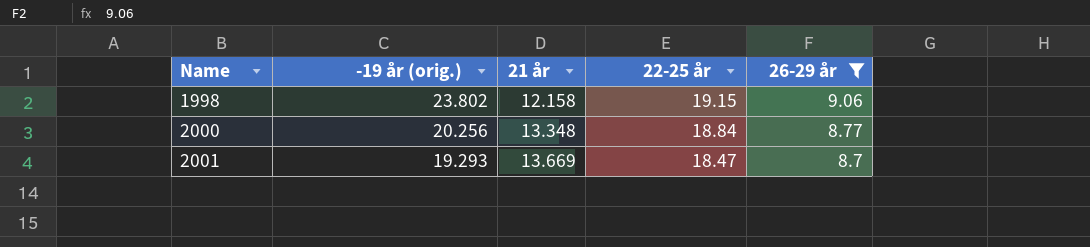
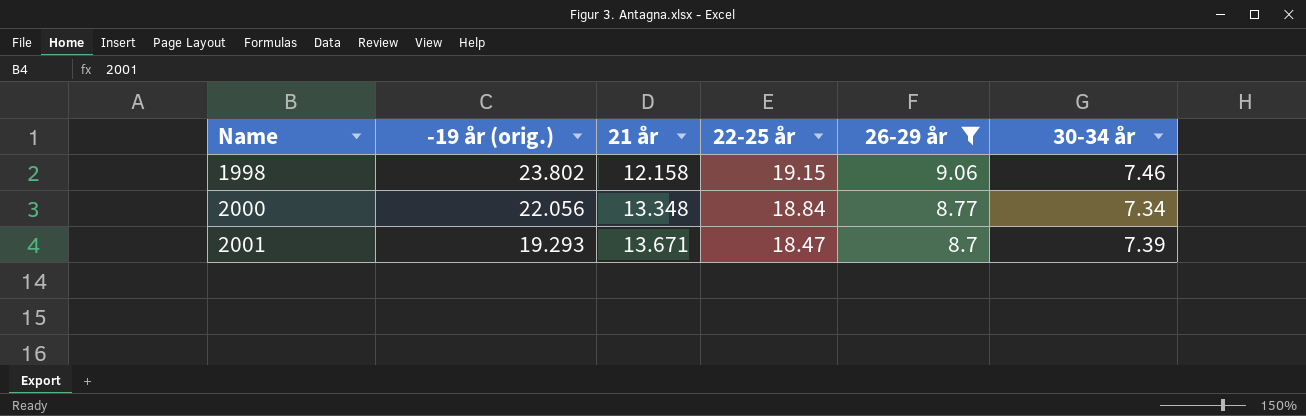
column 30-34 år | position: none -> 6
2000 | -19 år (orig.): 20.256 -> 22.056
2001 | 21 år: 13.669 -> 13.671

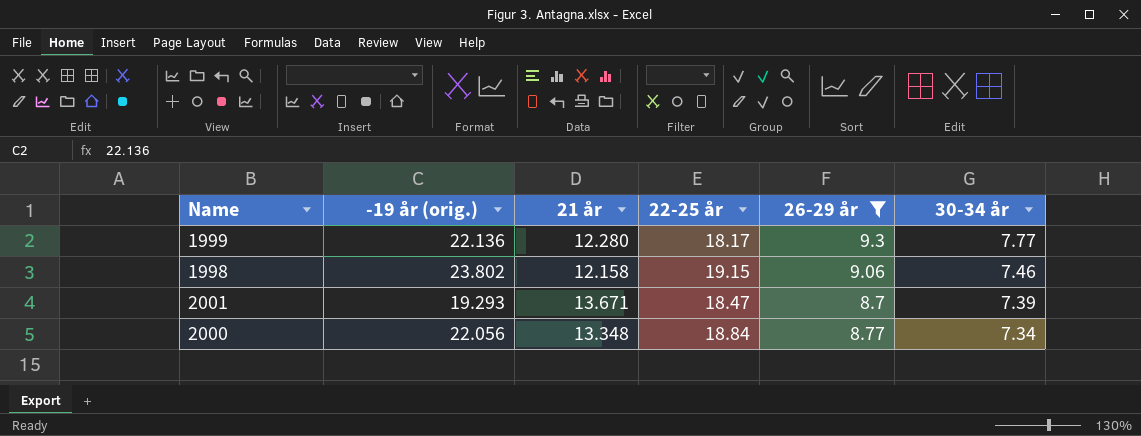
row order: Name ascending -> 30-34 år descending
row 1999: none -> 22.136 | 12.280 | 18.17 | 9.3 | 7.77

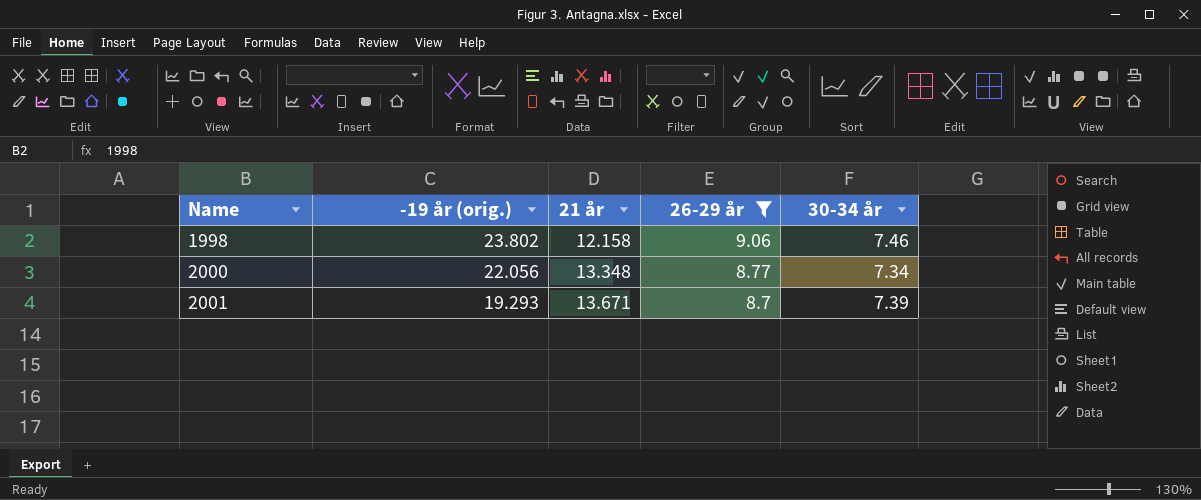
row order: 30-34 år descending -> Name ascending
column 22-25 år | position: 4 -> none
row 1999: 22.136 | 12.280 | 18.17 | 9.3 | 7.77 -> none

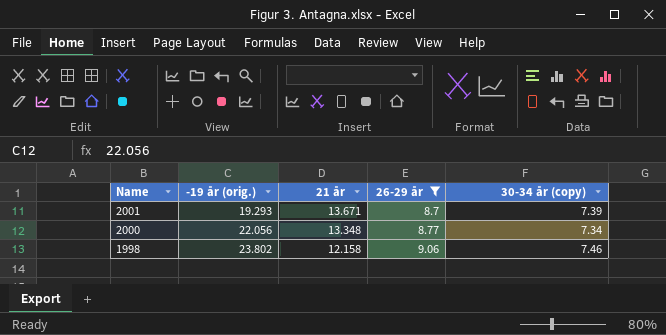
row order: Name ascending -> Name descending
column name: 30-34 år -> 30-34 år (copy)

